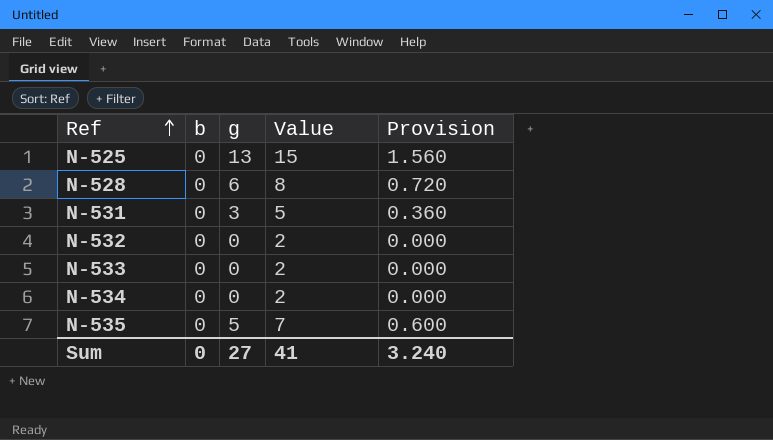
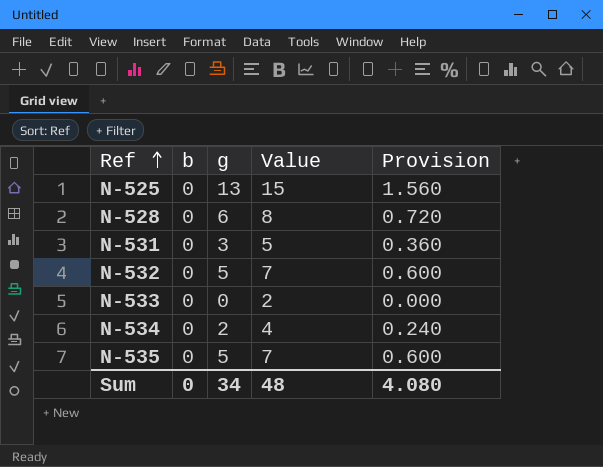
N-532 | g: 0 -> 5
N-532 | Value: 2 -> 7
N-532 | Provision: 0.000 -> 0.600
N-534 | g: 0 -> 2
N-534 | Value: 2 -> 4
N-534 | Provision: 0.000 -> 0.240
Sum | g: 27 -> 34
Sum | Value: 41 -> 48
Sum | Provision: 3.240 -> 4.080

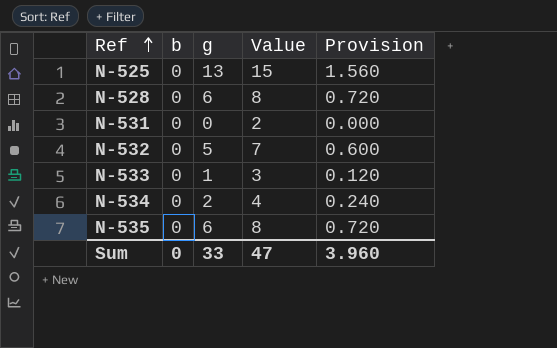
N-531 | g: 3 -> 0
N-531 | Value: 5 -> 2
N-531 | Provision: 0.360 -> 0.000
N-533 | g: 0 -> 1
N-533 | Value: 2 -> 3
N-533 | Provision: 0.000 -> 0.120
N-535 | g: 5 -> 6
N-535 | Value: 7 -> 8
N-535 | Provision: 0.600 -> 0.720
Sum | g: 34 -> 33
Sum | Value: 48 -> 47
Sum | Provision: 4.080 -> 3.960

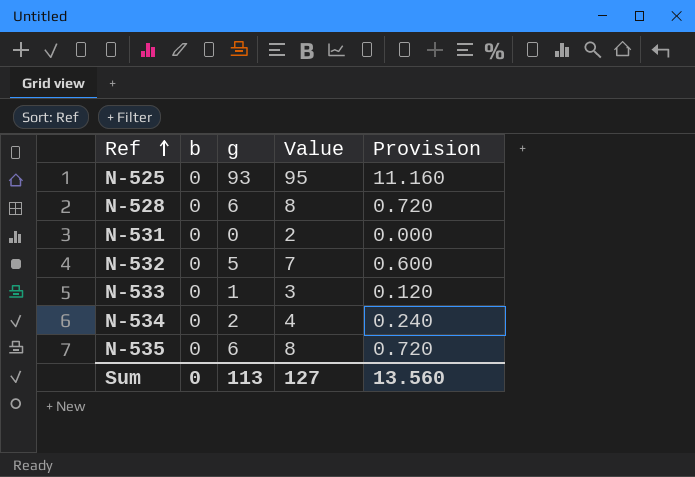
N-525 | g: 13 -> 93
N-525 | Value: 15 -> 95
N-525 | Provision: 1.560 -> 11.160
Sum | g: 33 -> 113
Sum | Value: 47 -> 127
Sum | Provision: 3.960 -> 13.560

